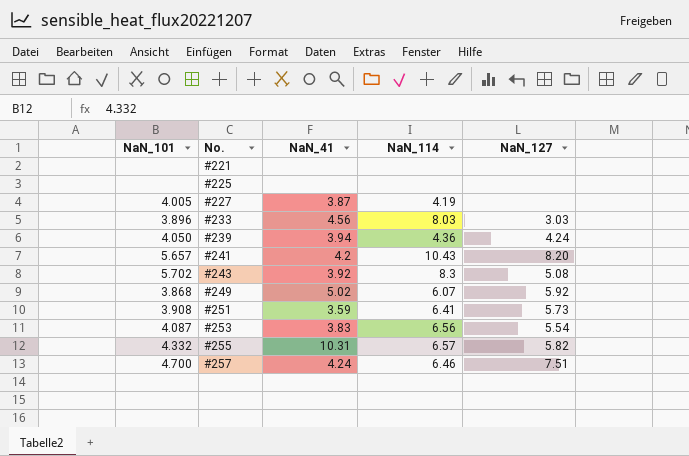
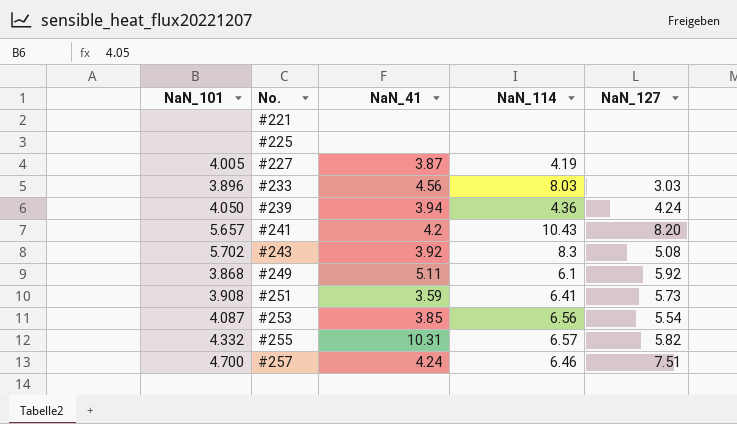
#249 | NaN_41: 5.02 -> 5.11
#249 | NaN_114: 6.07 -> 6.1
#253 | NaN_41: 3.83 -> 3.85

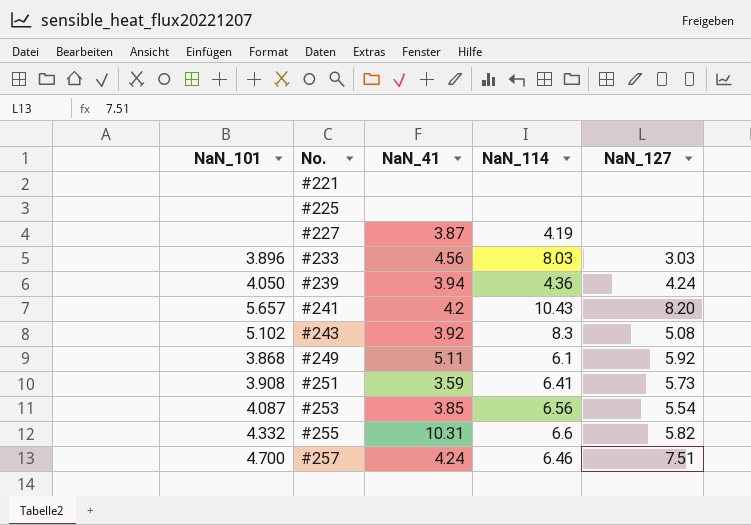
#227 | NaN_101: 4.005 -> none
#243 | NaN_101: 5.702 -> 5.102
#255 | NaN_114: 6.57 -> 6.6

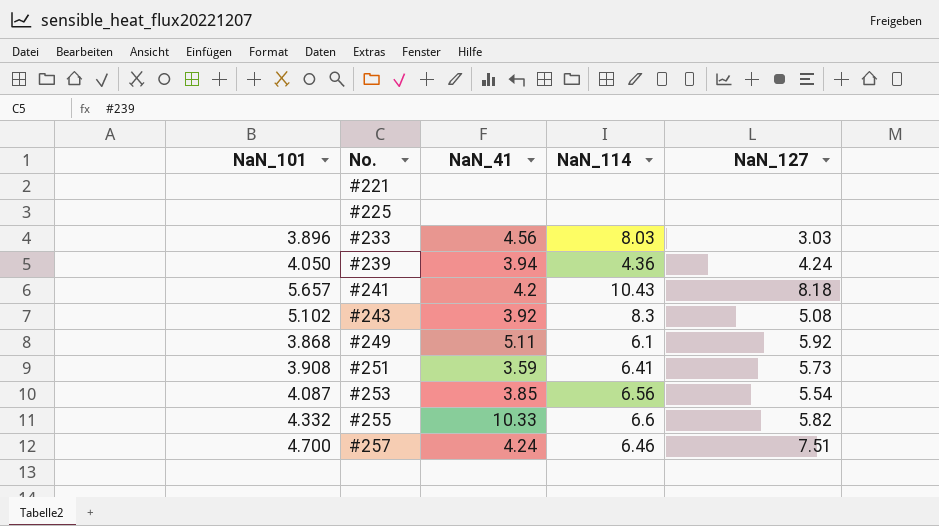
row #227: none | 3.87 | 4.19 | none -> none
#241 | NaN_127: 8.20 -> 8.18
#255 | NaN_41: 10.31 -> 10.33

